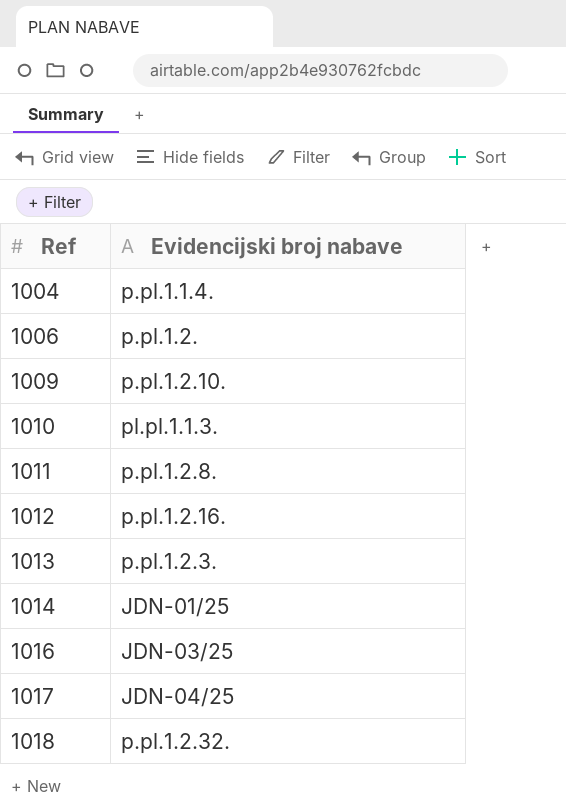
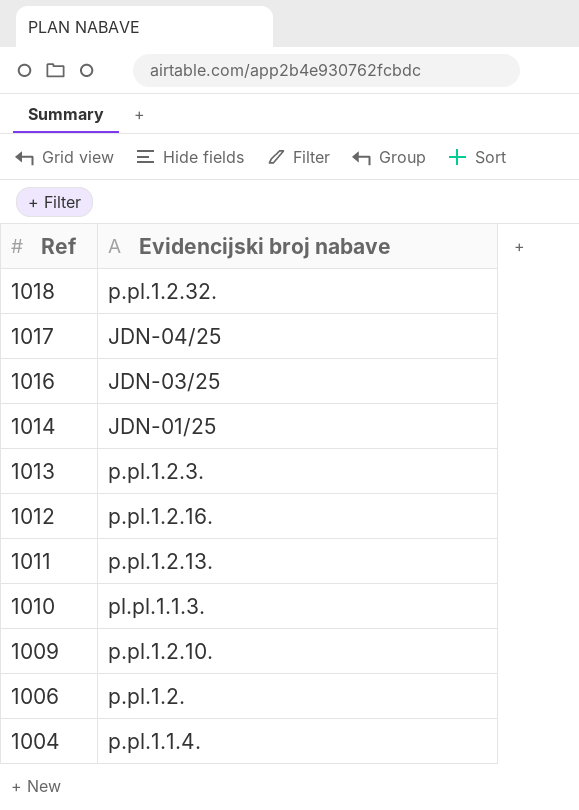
row order: Ref ascending -> Ref descending
1011 | Evidencijski broj nabave: p.pl.1.2.8. -> p.pl.1.2.13.

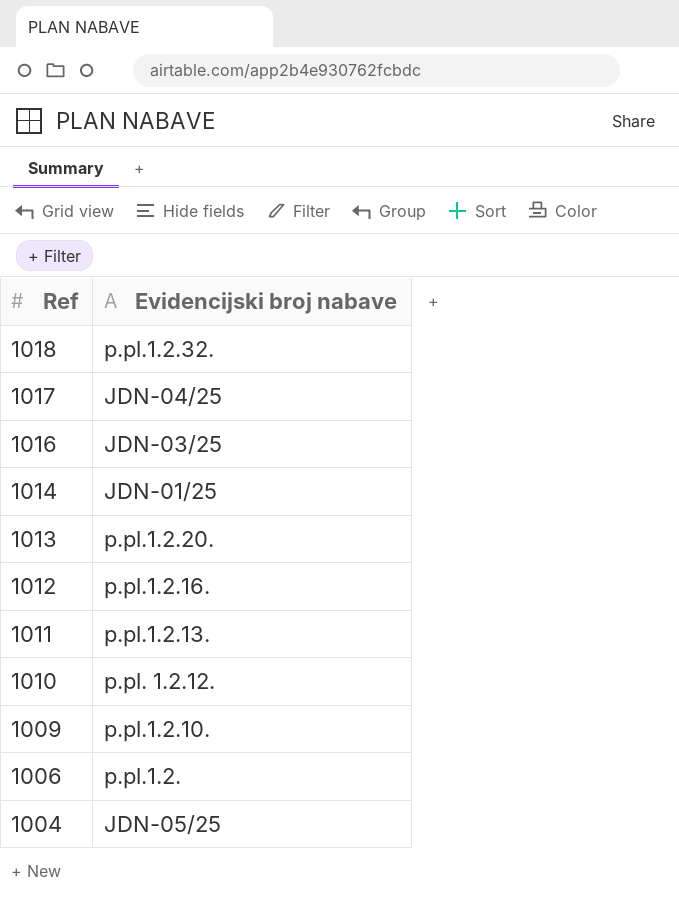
1013 | Evidencijski broj nabave: p.pl.1.2.3. -> p.pl.1.2.20.
1010 | Evidencijski broj nabave: pl.pl.1.1.3. -> p.pl. 1.2.12.
1004 | Evidencijski broj nabave: p.pl.1.1.4. -> JDN-05/25

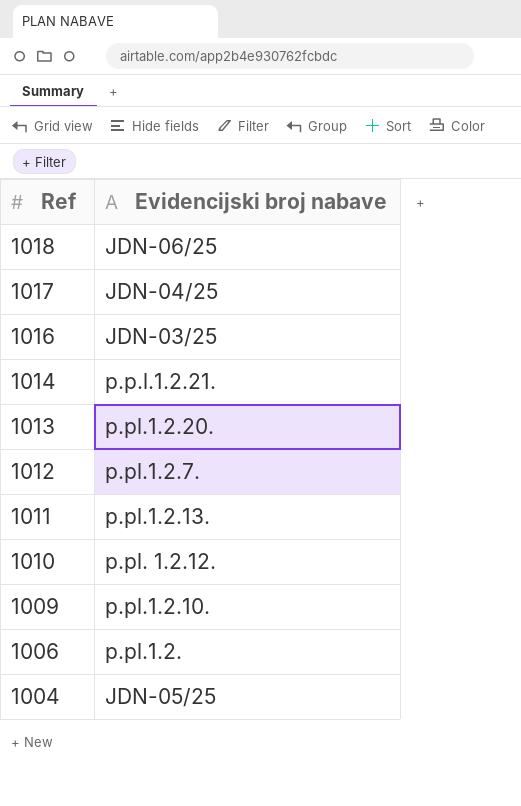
1018 | Evidencijski broj nabave: p.pl.1.2.32. -> JDN-06/25
1014 | Evidencijski broj nabave: JDN-01/25 -> p.p.l.1.2.21.
1012 | Evidencijski broj nabave: p.pl.1.2.16. -> p.pl.1.2.7.

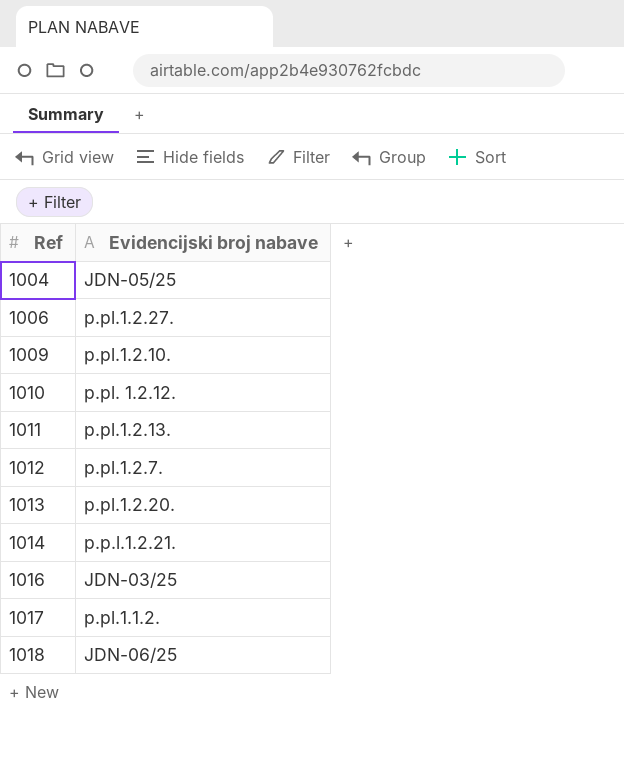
row order: Ref descending -> Ref ascending
1006 | Evidencijski broj nabave: p.pl.1.2. -> p.pl.1.2.27.
1017 | Evidencijski broj nabave: JDN-04/25 -> p.pl.1.1.2.

